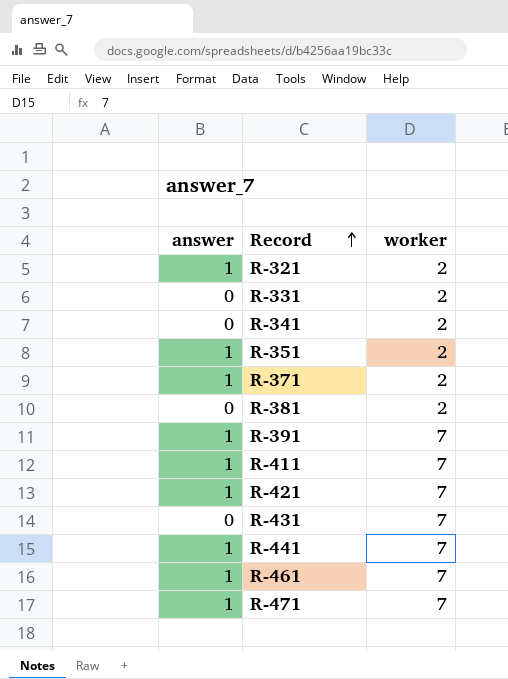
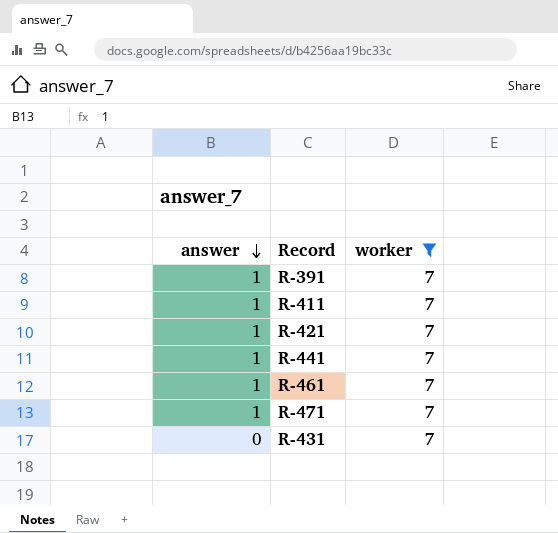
filter: none -> worker = 7
row order: Record ascending -> answer descending

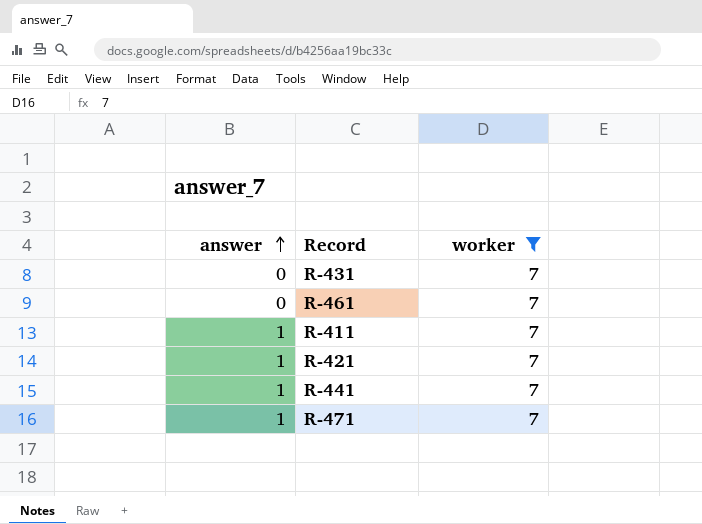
row order: answer descending -> answer ascending
row R-391: 1 | 7 -> none
R-461 | answer: 1 -> 0

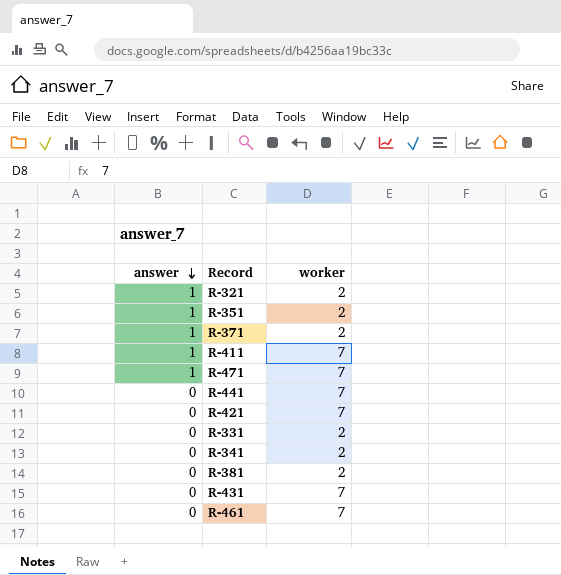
filter: worker = 7 -> none
row order: answer ascending -> answer descending
R-441 | answer: 1 -> 0
R-421 | answer: 1 -> 0

